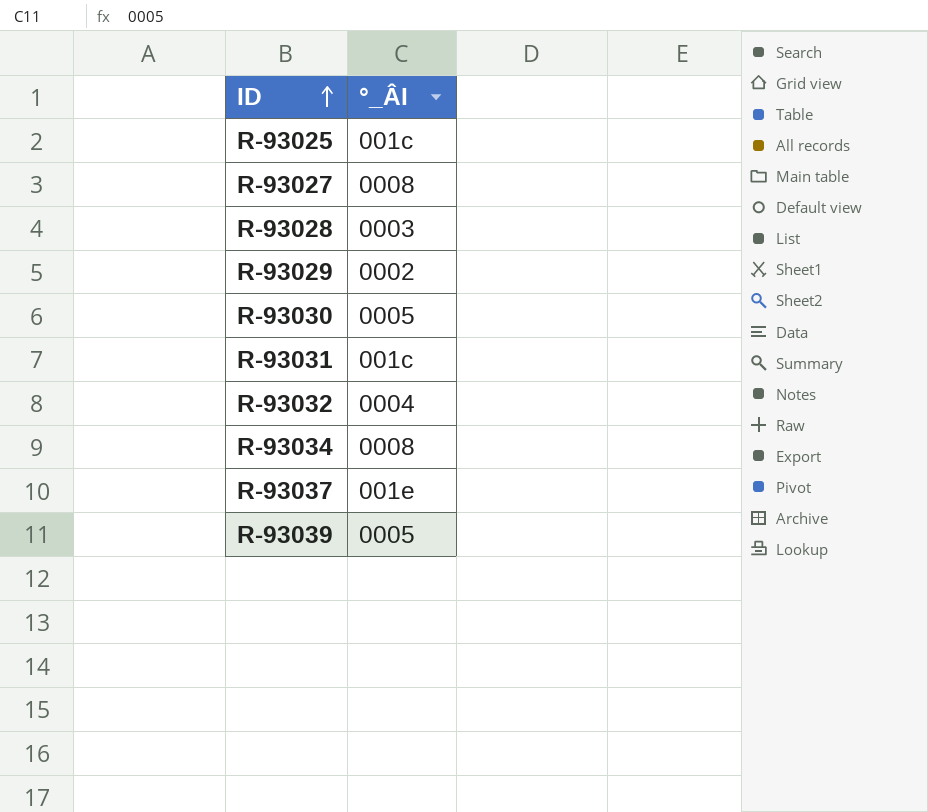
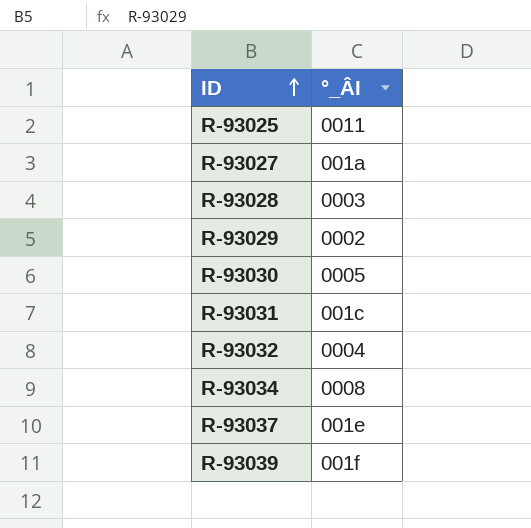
R-93025 | °_ÂI: 001c -> 0011
R-93027 | °_ÂI: 0008 -> 001a
R-93039 | °_ÂI: 0005 -> 001f

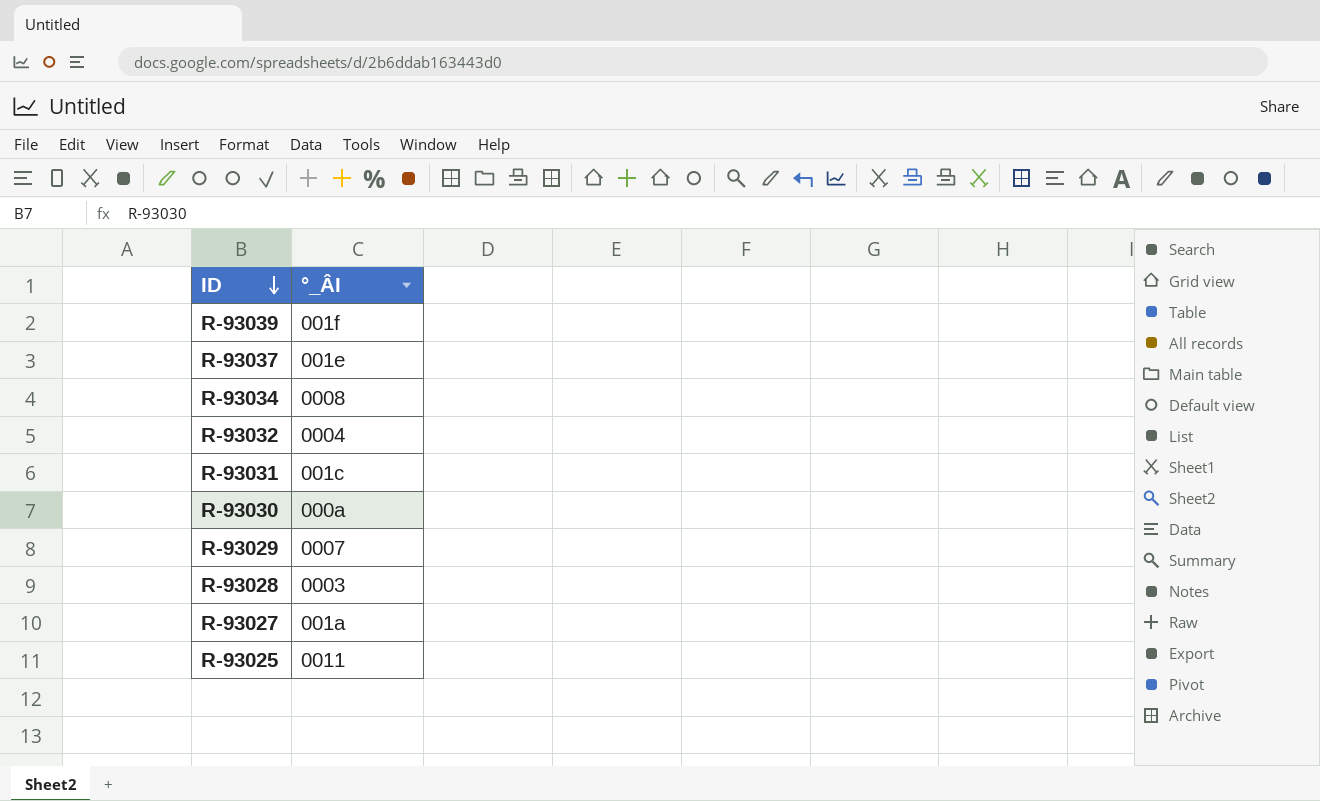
row order: ID ascending -> ID descending
R-93030 | °_ÂI: 0005 -> 000a
R-93029 | °_ÂI: 0002 -> 0007

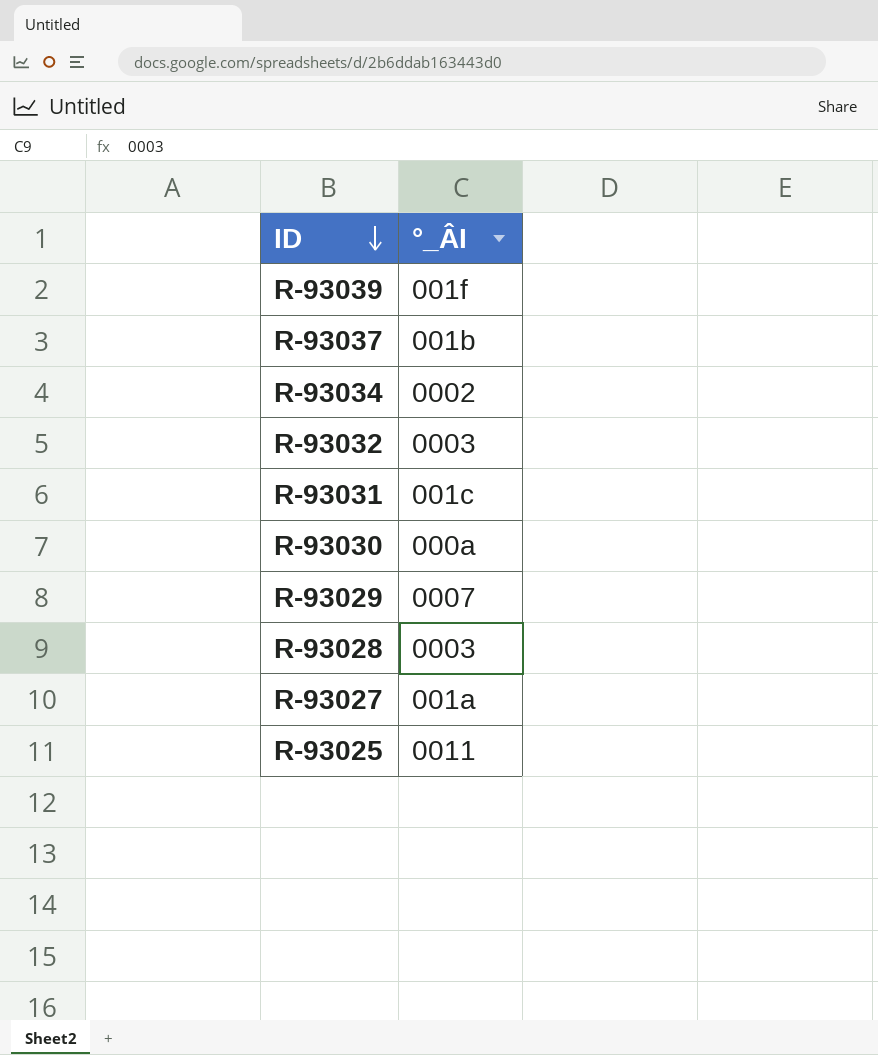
R-93037 | °_ÂI: 001e -> 001b
R-93034 | °_ÂI: 0008 -> 0002
R-93032 | °_ÂI: 0004 -> 0003

